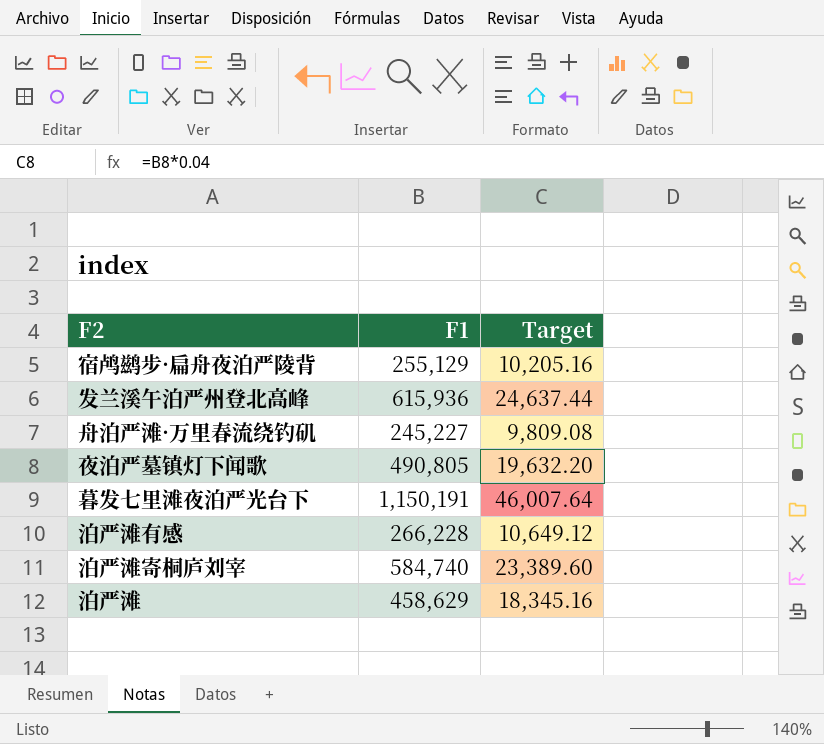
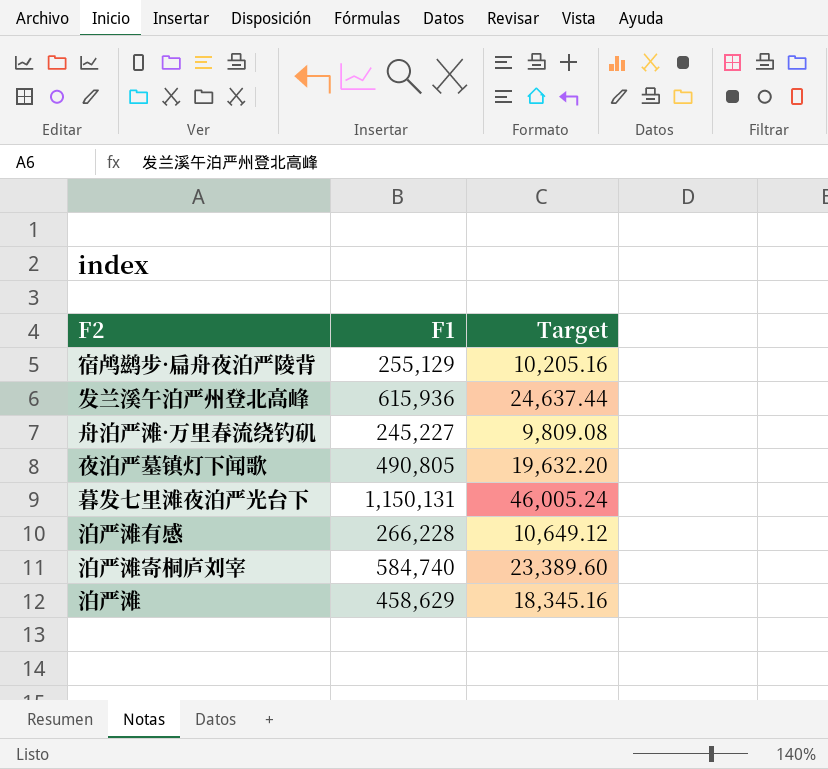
暮发七里滩夜泊严光台下 | F1: 1,150,191 -> 1,150,131
暮发七里滩夜泊严光台下 | Target: 46,007.64 -> 46,005.24

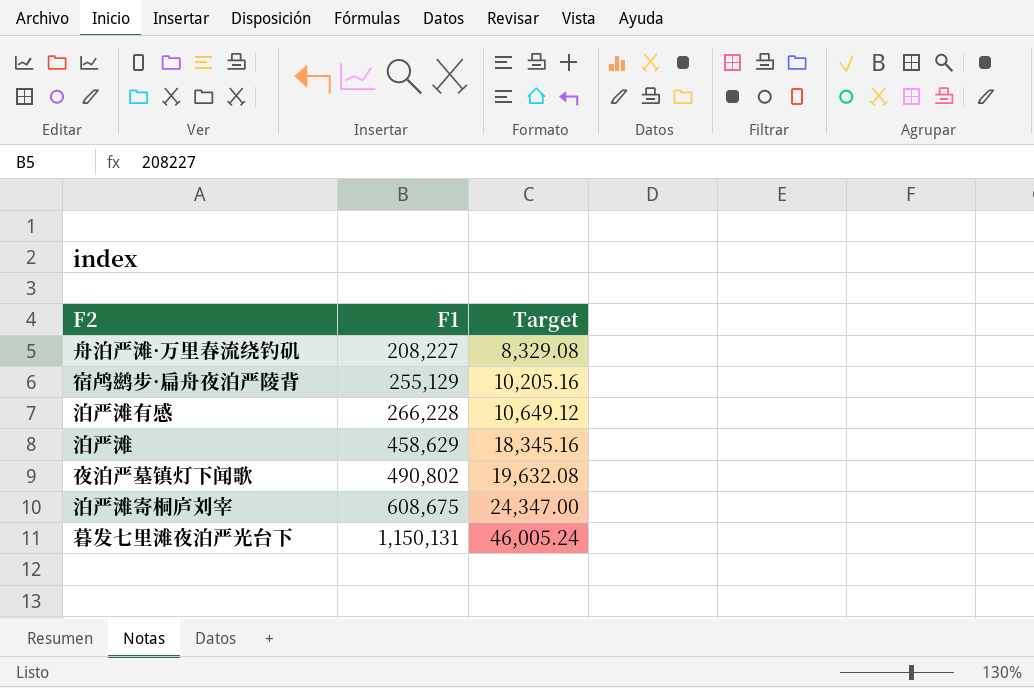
row order: none -> F1 ascending
row 发兰溪午泊严州登北高峰: 615,936 | 24,637.44 -> none
舟泊严滩·万里春流绕钓矶 | F1: 245,227 -> 208,227
舟泊严滩·万里春流绕钓矶 | Target: 9,809.08 -> 8,329.08
夜泊严墓镇灯下闻歌 | F1: 490,805 -> 490,802
夜泊严墓镇灯下闻歌 | Target: 19,632.20 -> 19,632.08
泊严滩寄桐庐刘宰 | F1: 584,740 -> 608,675
泊严滩寄桐庐刘宰 | Target: 23,389.60 -> 24,347.00

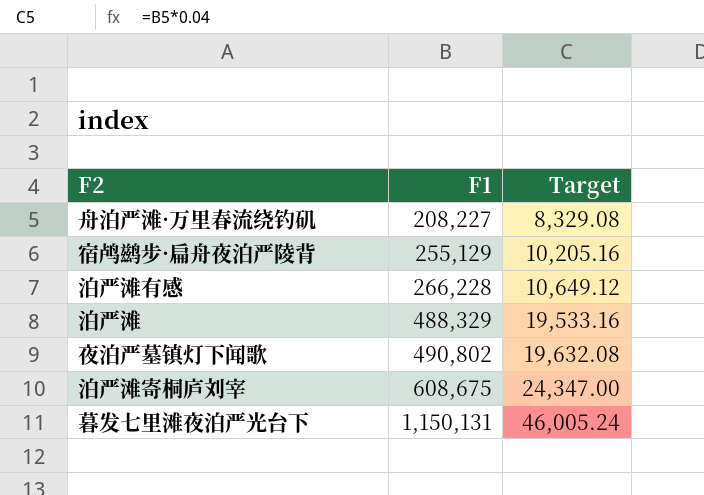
泊严滩 | F1: 458,629 -> 488,329
泊严滩 | Target: 18,345.16 -> 19,533.16

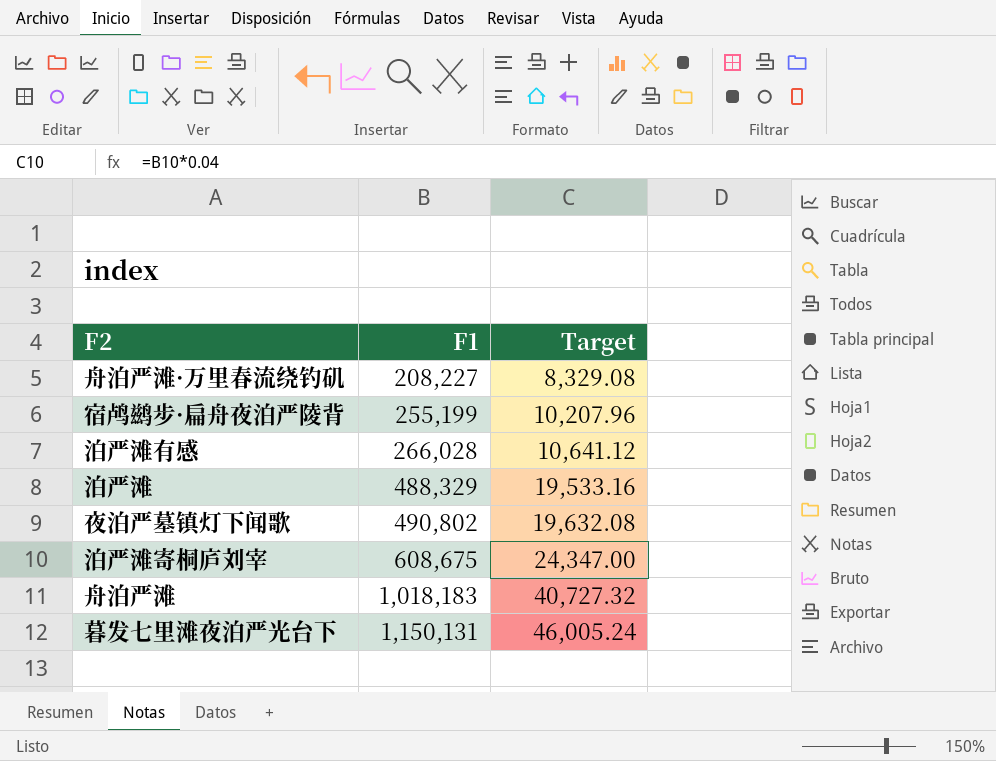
宿鸬鹚步·扁舟夜泊严陵背 | F1: 255,129 -> 255,199
宿鸬鹚步·扁舟夜泊严陵背 | Target: 10,205.16 -> 10,207.96
泊严滩有感 | F1: 266,228 -> 266,028
泊严滩有感 | Target: 10,649.12 -> 10,641.12
row 舟泊严滩: none -> 1,018,183 | 40,727.32

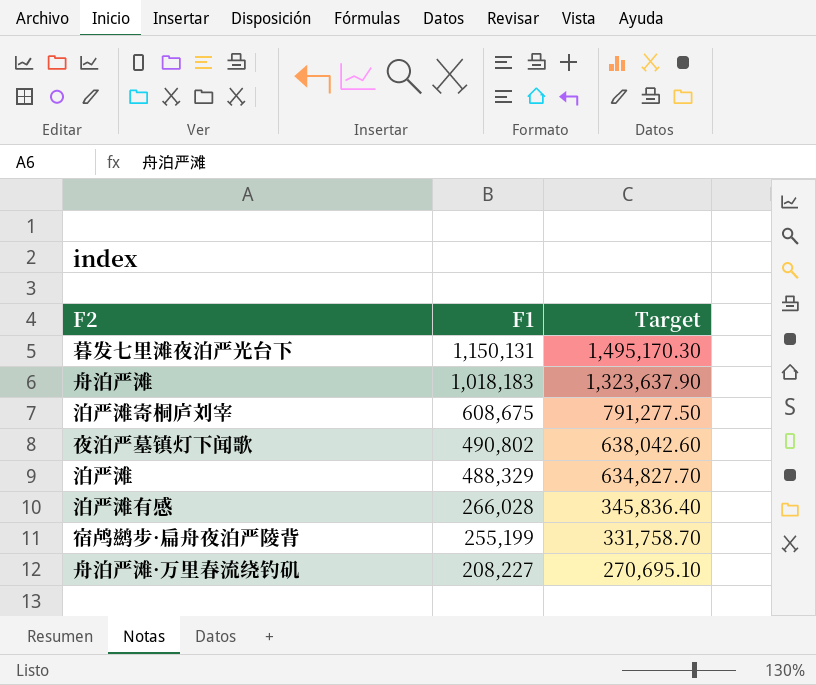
row order: F1 ascending -> F1 descending
column Target | formula: [F1] * 0.04 -> [F1] * 1.3

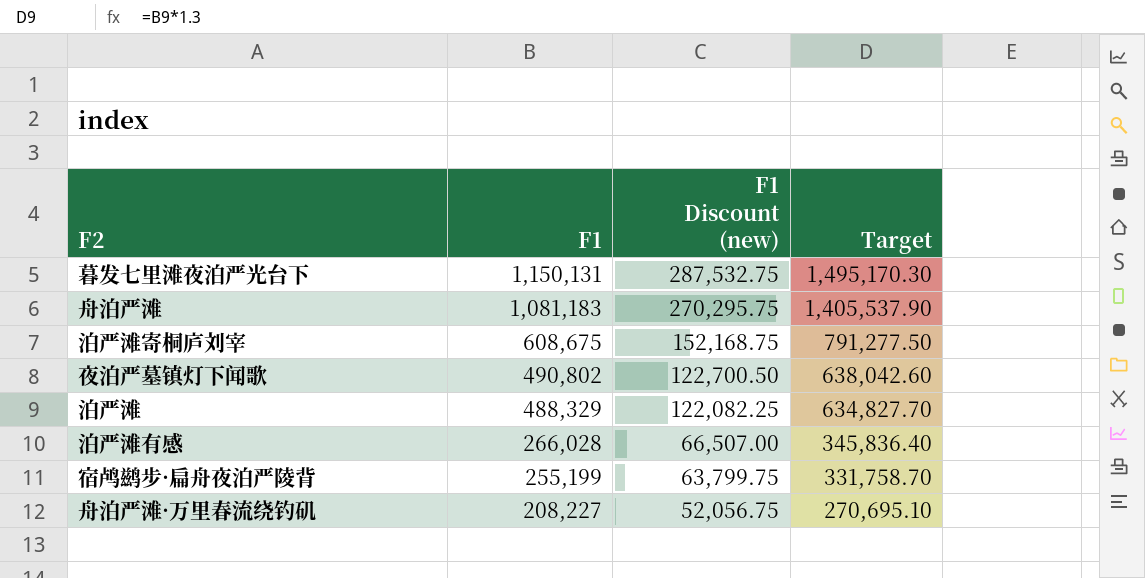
column F1 Discount (new) | formula: none -> [F1] * 0.25
舟泊严滩 | F1: 1,018,183 -> 1,081,183
舟泊严滩 | Target: 1,323,637.90 -> 1,405,537.90

